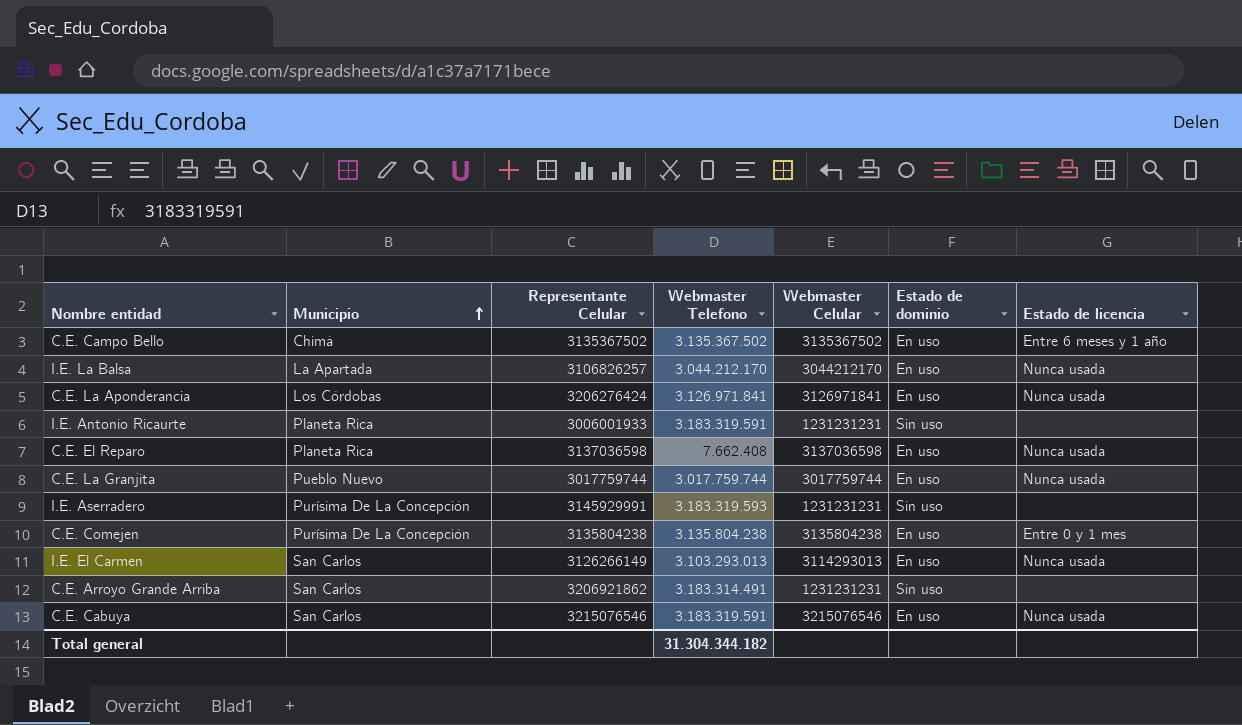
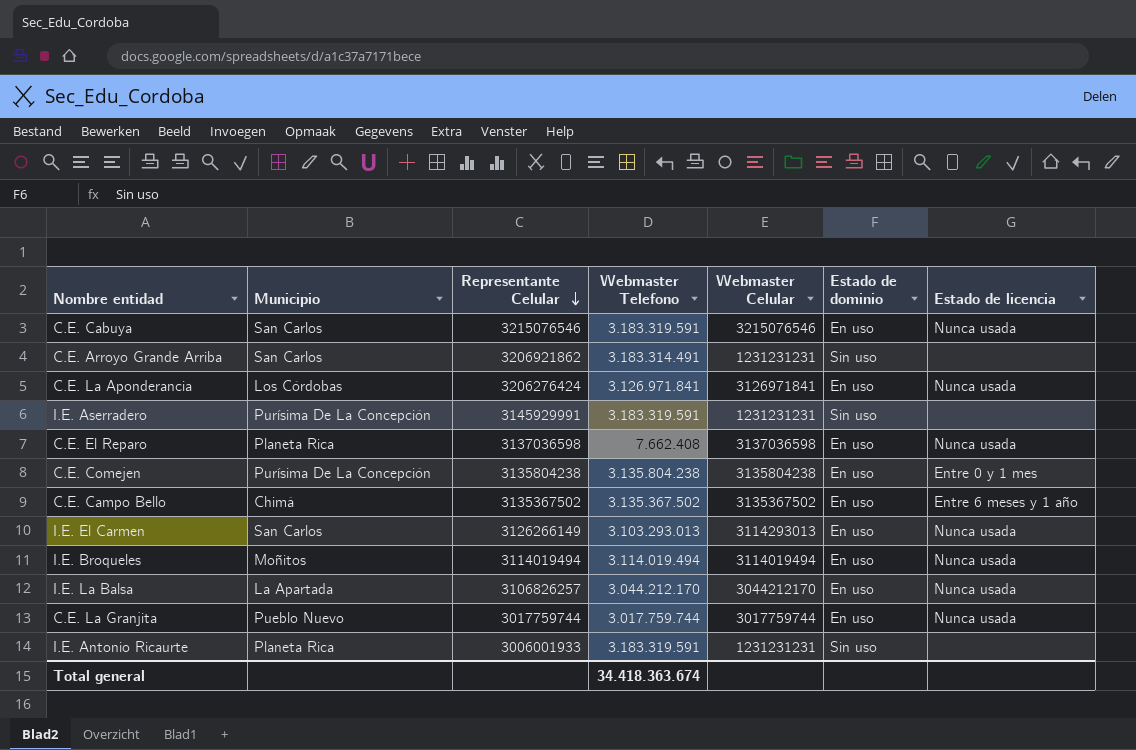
row order: Municipio ascending -> Representante Celular descending
I.E. Aserradero | Webmaster Telefono: 3.183.319.593 -> 3.183.319.591
row I.E. Broqueles: none -> Moñitos | 3114019494 | 3.114.019.494 | 3114019494 | En uso | Nunca usada
Total general | Webmaster Telefono: 31.304.344.182 -> 34.418.363.674

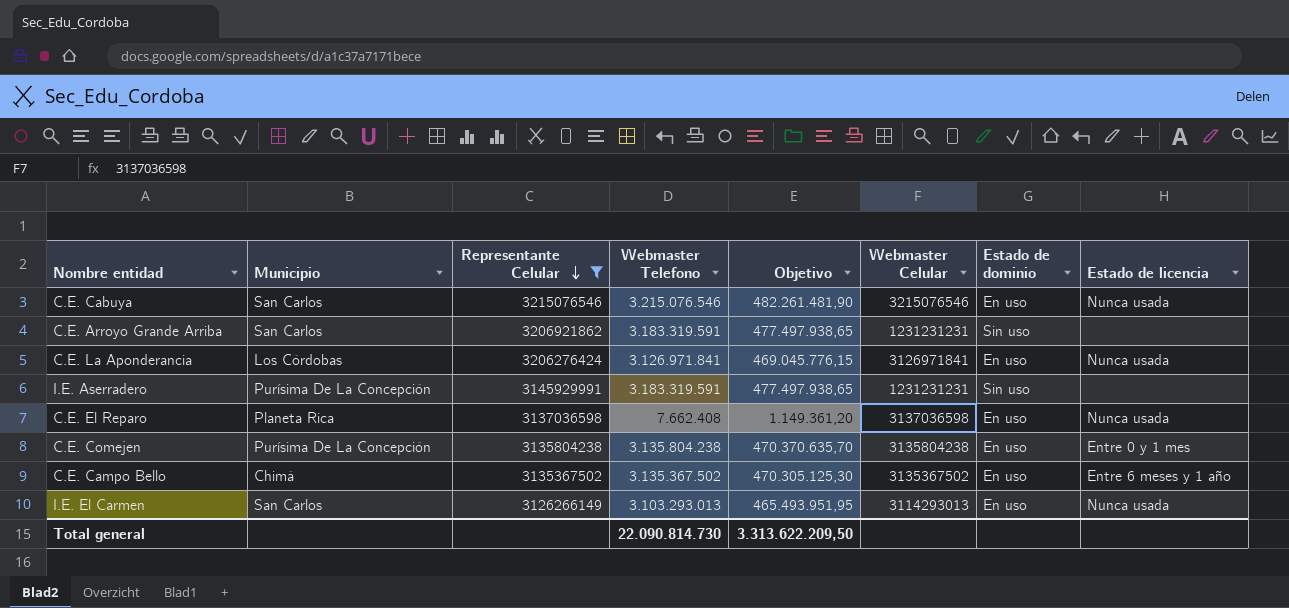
filter: none -> Representante Celular >= 3126266149
column Objetivo | formula: none -> [Webmaster Telefono] * 0,15
C.E. Cabuya | Webmaster Telefono: 3.183.319.591 -> 3.215.076.546
C.E. Arroyo Grande Arriba | Webmaster Telefono: 3.183.314.491 -> 3.183.319.591
Total general | Webmaster Telefono: 34.418.363.674 -> 22.090.814.730

